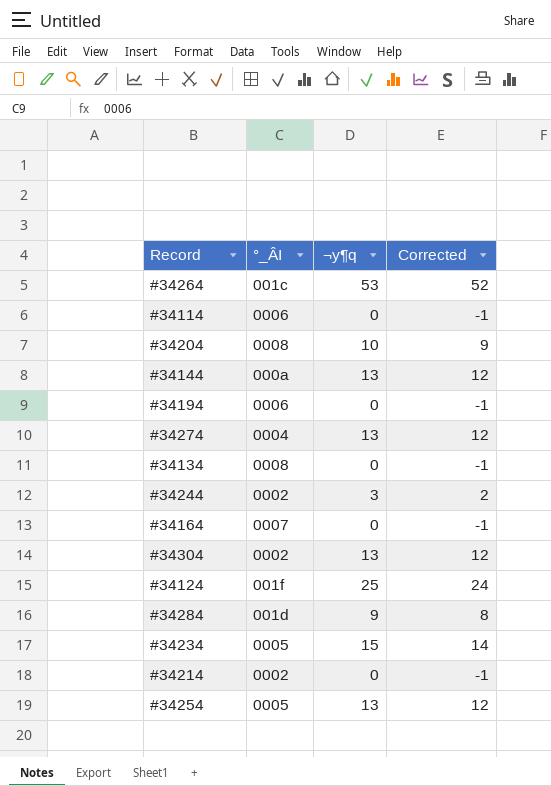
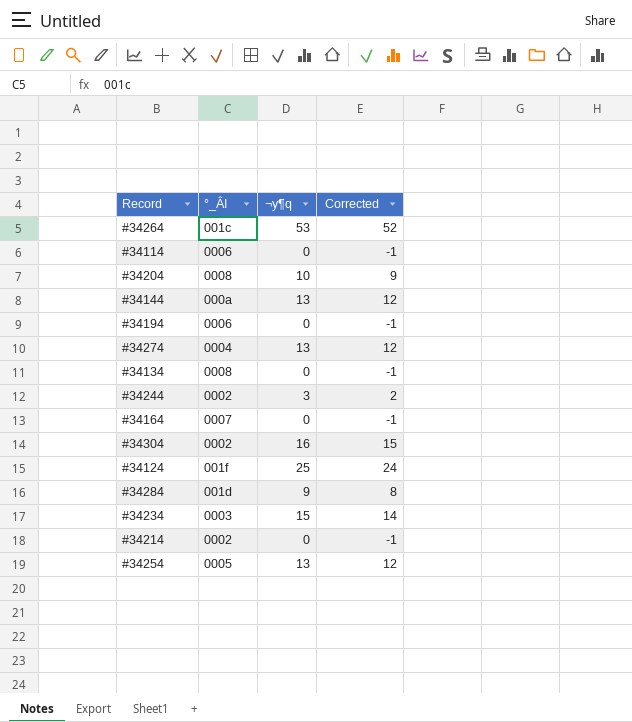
#34304 | ¬y¶q: 13 -> 16
#34304 | Corrected: 12 -> 15
#34234 | °_ÂI: 0005 -> 0003

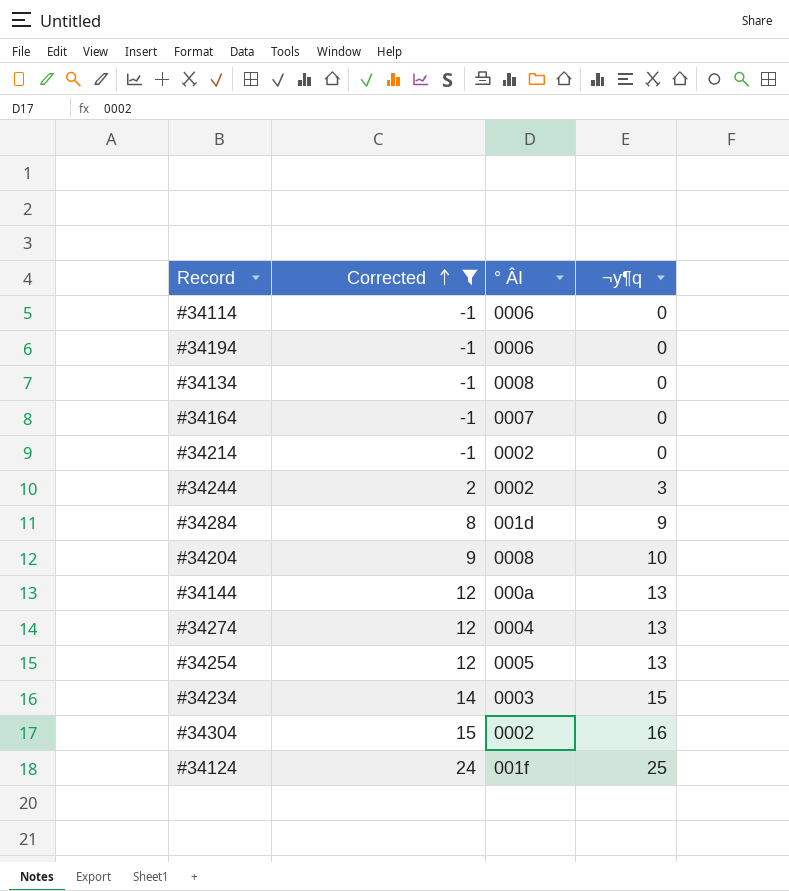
filter: none -> Corrected != 52
row order: none -> Corrected ascending
column Corrected | position: 4 -> 2
column name: °_ÂI -> ° ÂI

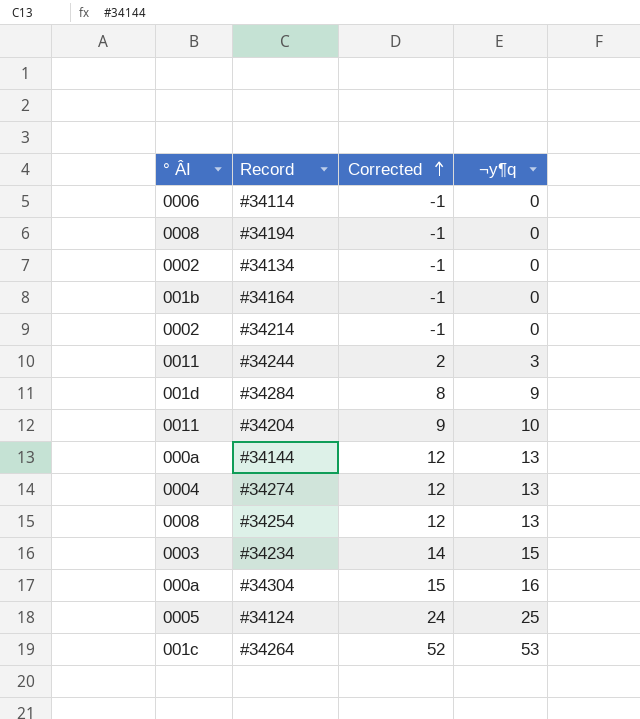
filter: Corrected != 52 -> none
column ° ÂI | position: 3 -> 1
#34194 | ° ÂI: 0006 -> 0008
#34134 | ° ÂI: 0008 -> 0002
#34164 | ° ÂI: 0007 -> 001b
#34244 | ° ÂI: 0002 -> 0011
#34204 | ° ÂI: 0008 -> 0011
#34254 | ° ÂI: 0005 -> 0008
#34304 | ° ÂI: 0002 -> 000a
#34124 | ° ÂI: 001f -> 0005

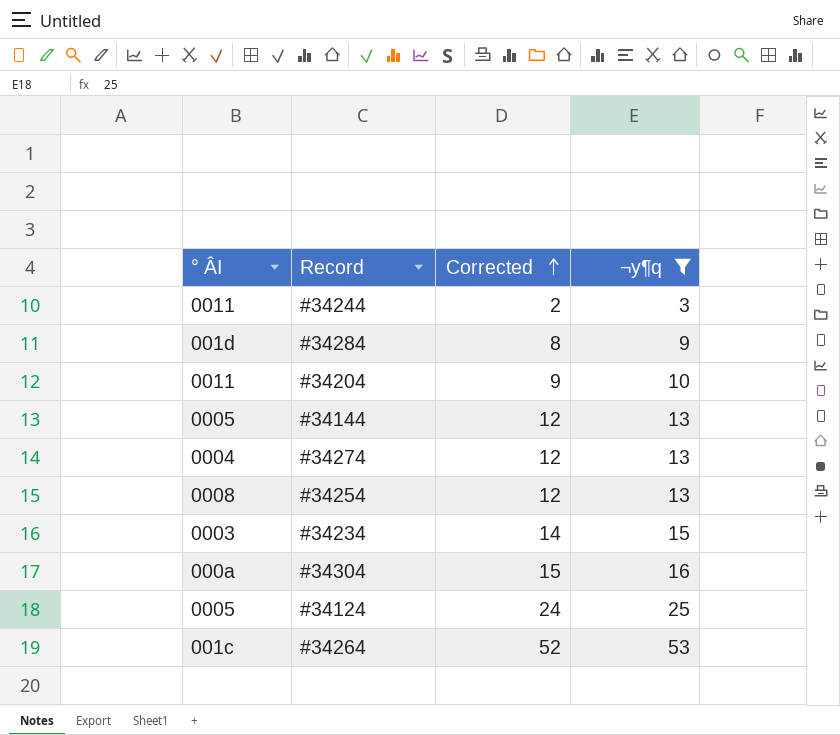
filter: none -> ¬y¶q != 0
#34144 | ° ÂI: 000a -> 0005

